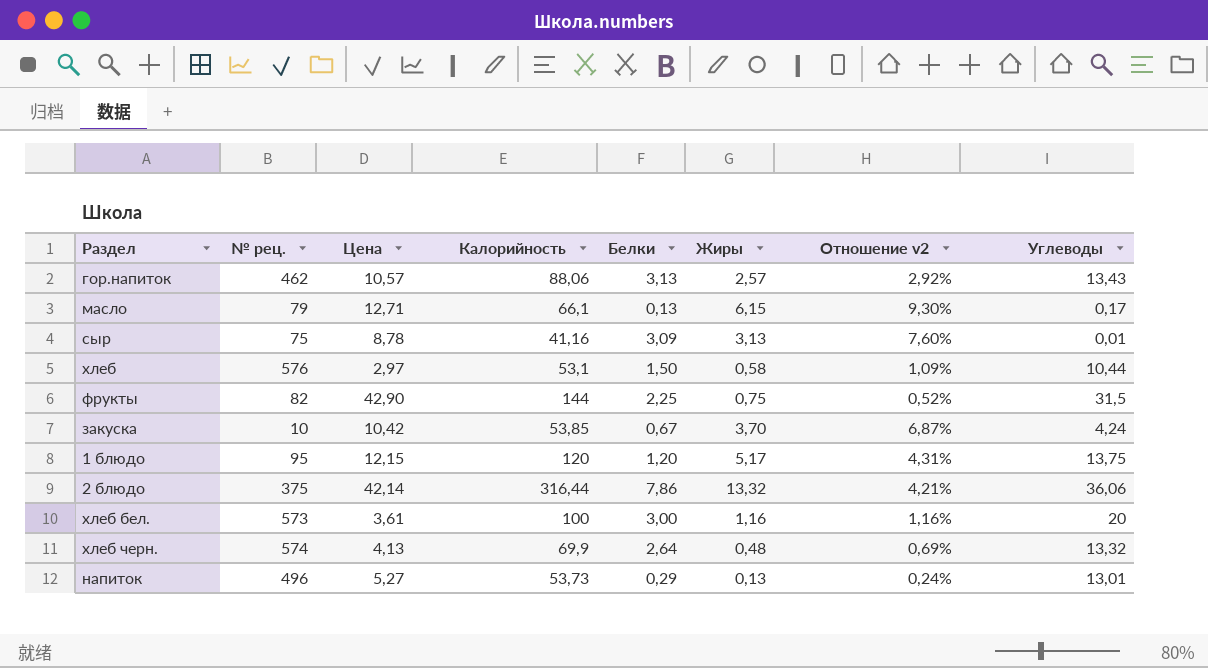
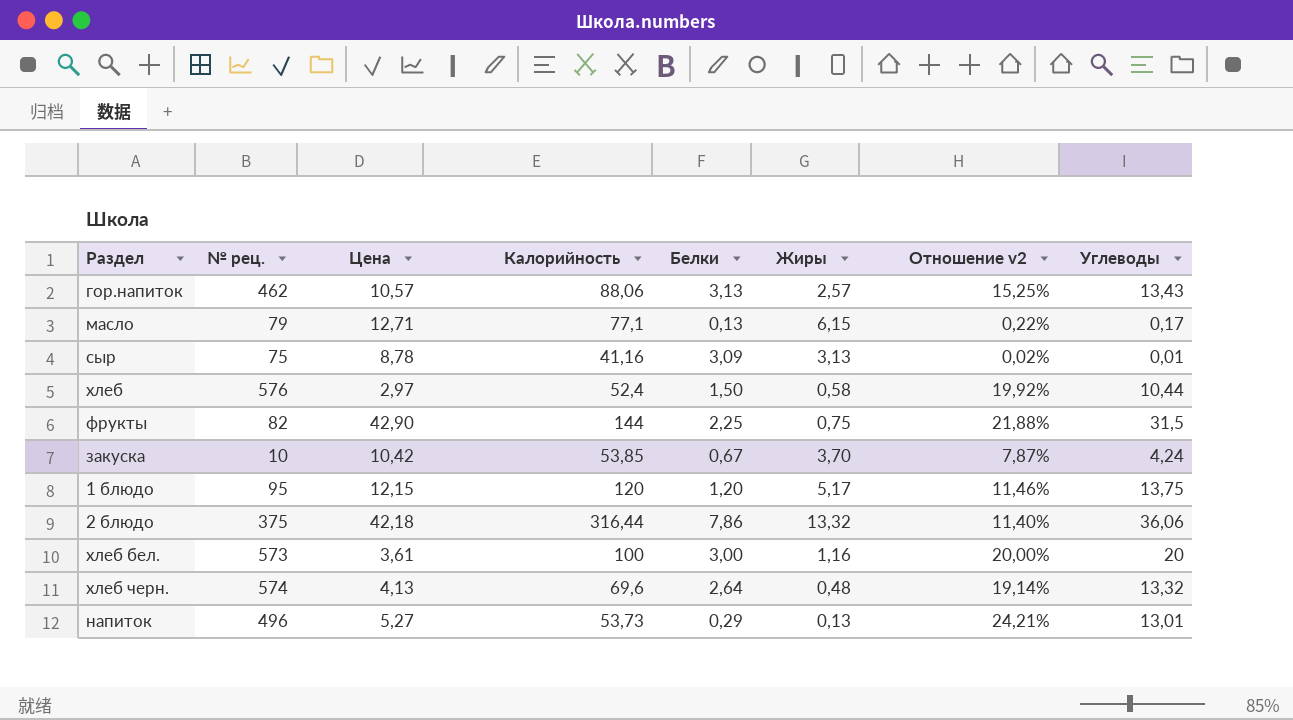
column Отношение v2 | formula: [Жиры] / [Калорийность] -> [Углеводы] / [Калорийность]
масло | Калорийность: 66,1 -> 77,1
хлеб | Калорийность: 53,1 -> 52,4
2 блюдо | Цена: 42,14 -> 42,18
хлеб черн. | Калорийность: 69,9 -> 69,6

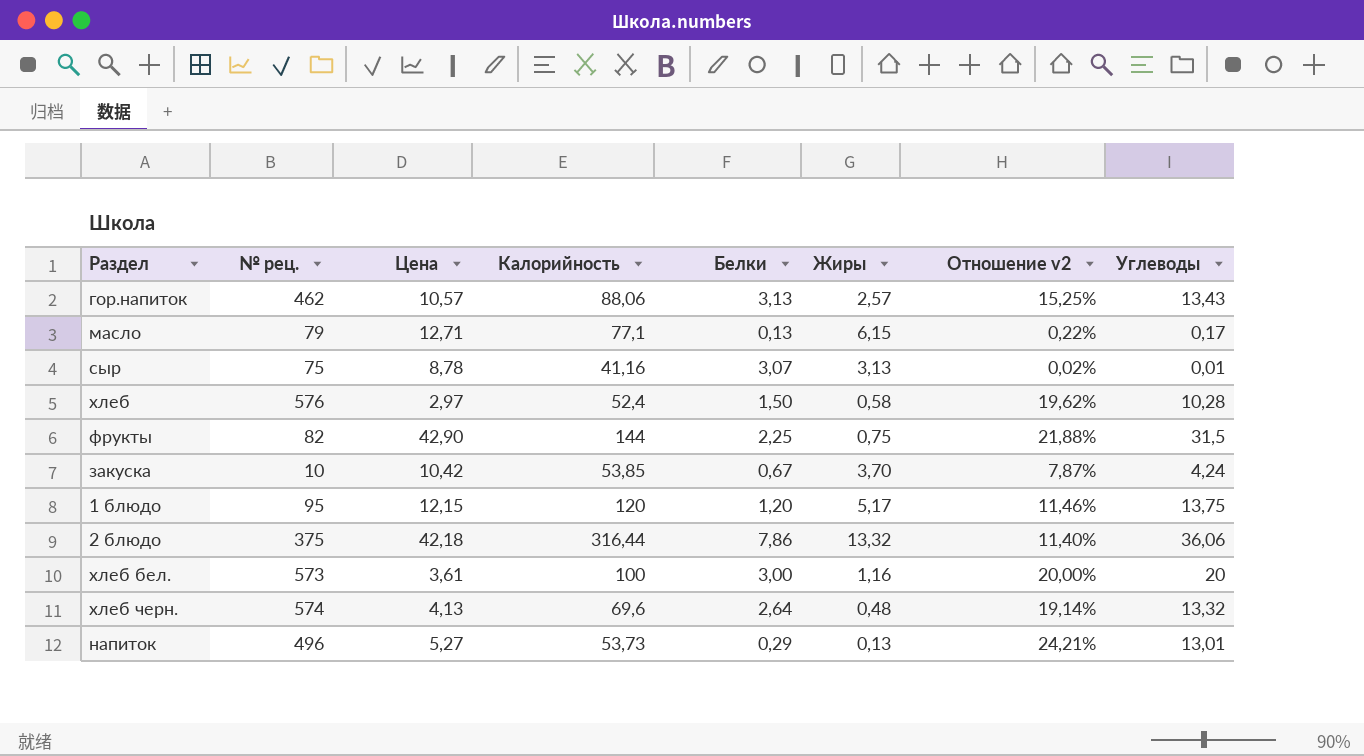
сыр | Белки: 3,09 -> 3,07
хлеб | Отношение v2: 19,92% -> 19,62%
хлеб | Углеводы: 10,44 -> 10,28

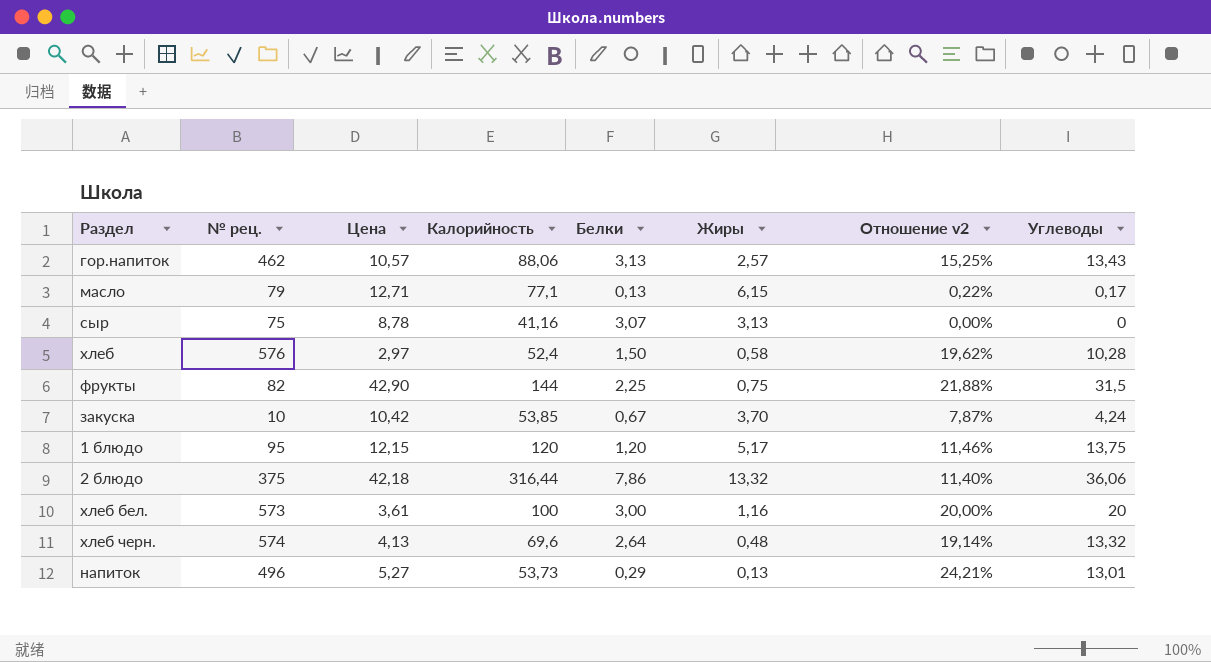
сыр | Отношение v2: 0,02% -> 0,00%
сыр | Углеводы: 0,01 -> 0

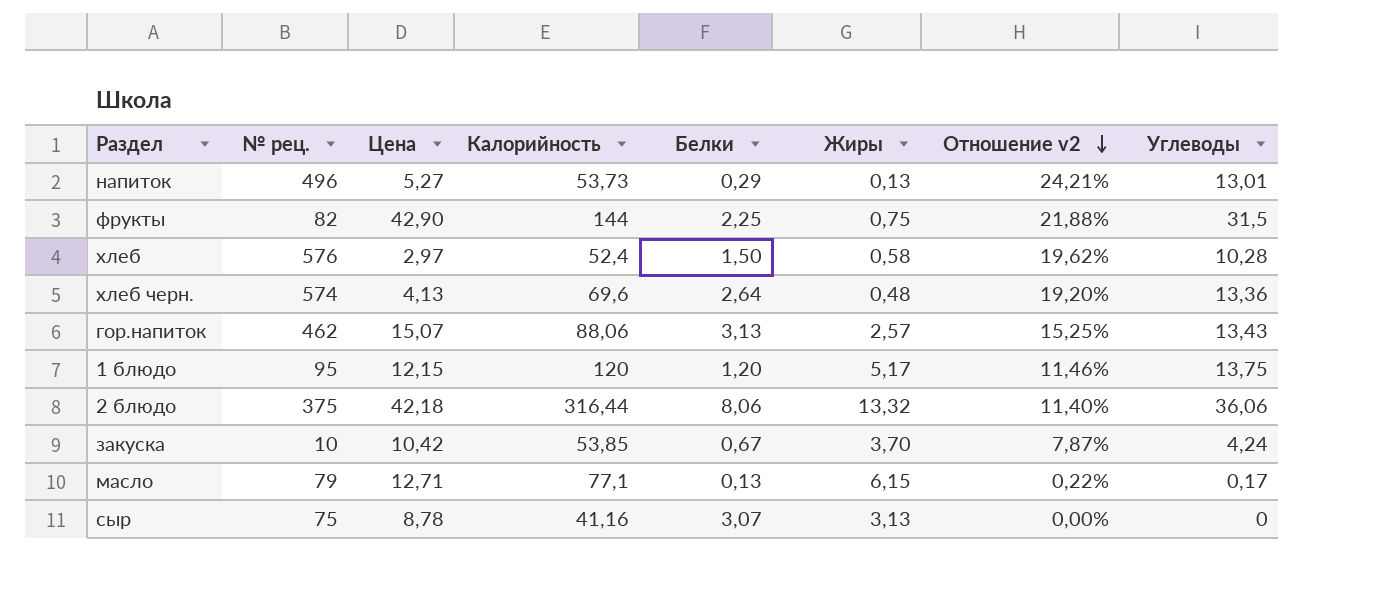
row order: none -> Отношение v2 descending
row хлеб бел.: 573 | 3,61 | 100 | 3,00 | 1,16 | 20,00% | 20 -> none
хлеб черн. | Отношение v2: 19,14% -> 19,20%
хлеб черн. | Углеводы: 13,32 -> 13,36
гор.напиток | Цена: 10,57 -> 15,07
2 блюдо | Белки: 7,86 -> 8,06

